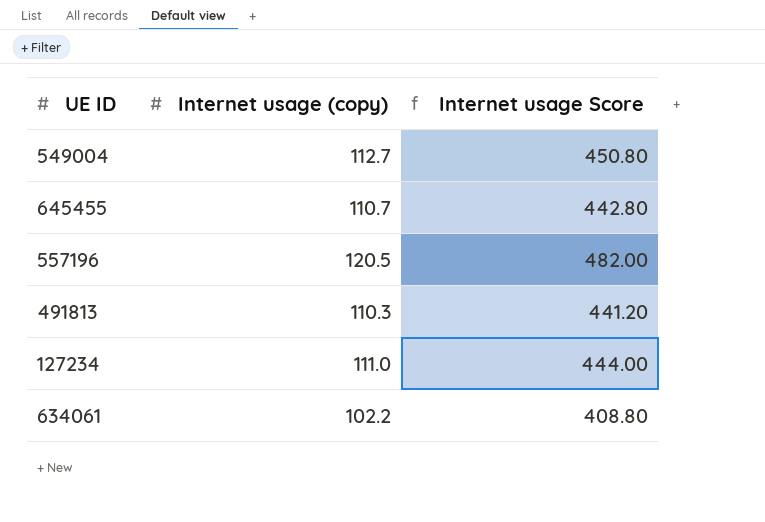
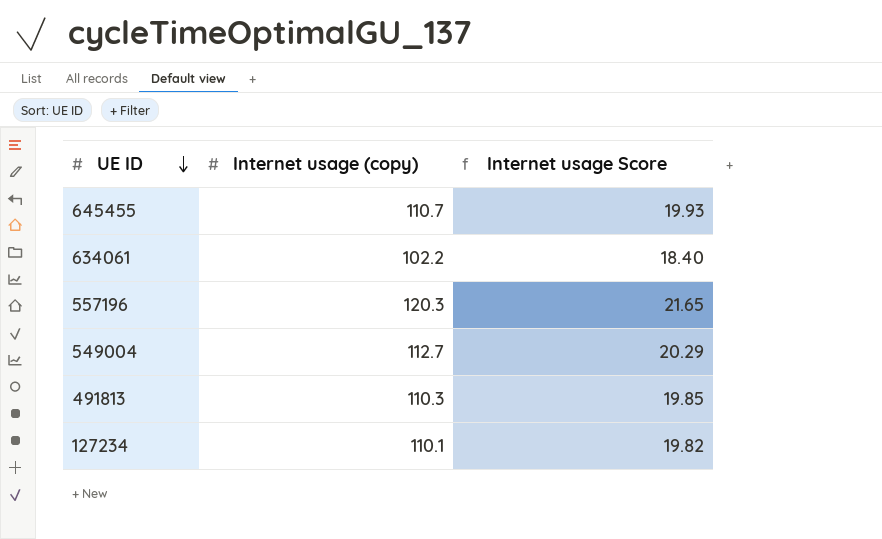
row order: none -> UE ID descending
column Internet usage Score | formula: [Internet usage (copy)] * 4 -> [Internet usage (copy)] * 0.18
557196 | Internet usage (copy): 120.5 -> 120.3
127234 | Internet usage (copy): 111.0 -> 110.1

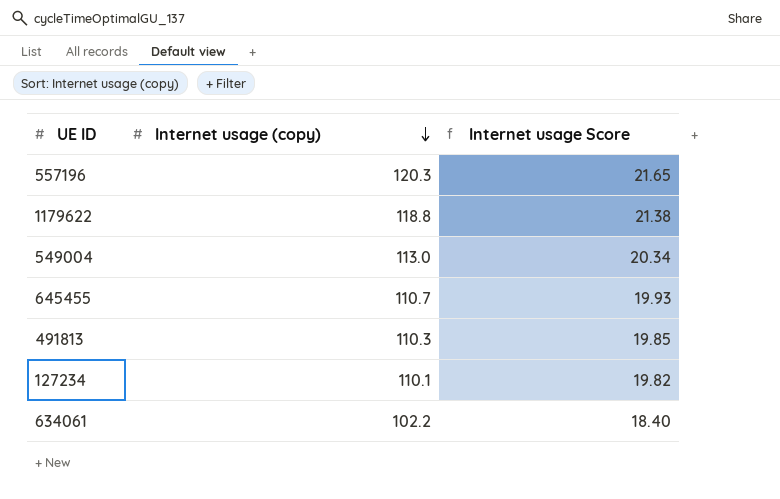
row order: UE ID descending -> Internet usage (copy) descending
row 1179622: none -> 118.8 | 21.38
549004 | Internet usage (copy): 112.7 -> 113.0
549004 | Internet usage Score: 20.29 -> 20.34

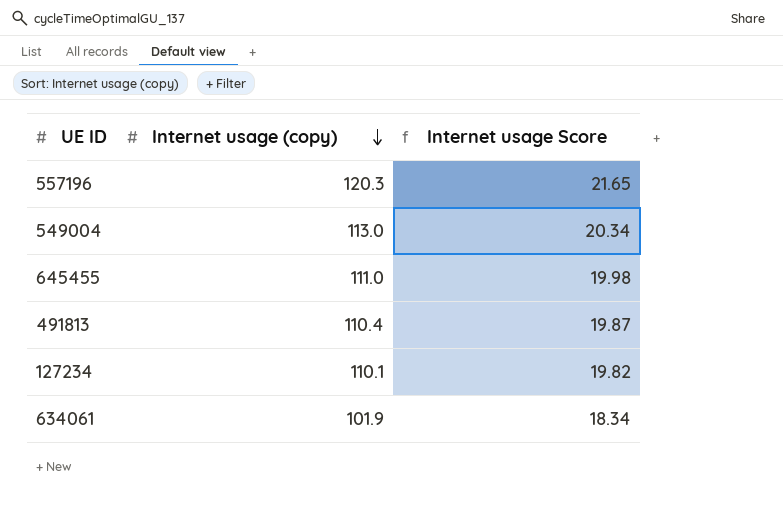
row 1179622: 118.8 | 21.38 -> none
645455 | Internet usage (copy): 110.7 -> 111.0
645455 | Internet usage Score: 19.93 -> 19.98
491813 | Internet usage (copy): 110.3 -> 110.4
491813 | Internet usage Score: 19.85 -> 19.87
634061 | Internet usage (copy): 102.2 -> 101.9
634061 | Internet usage Score: 18.40 -> 18.34

